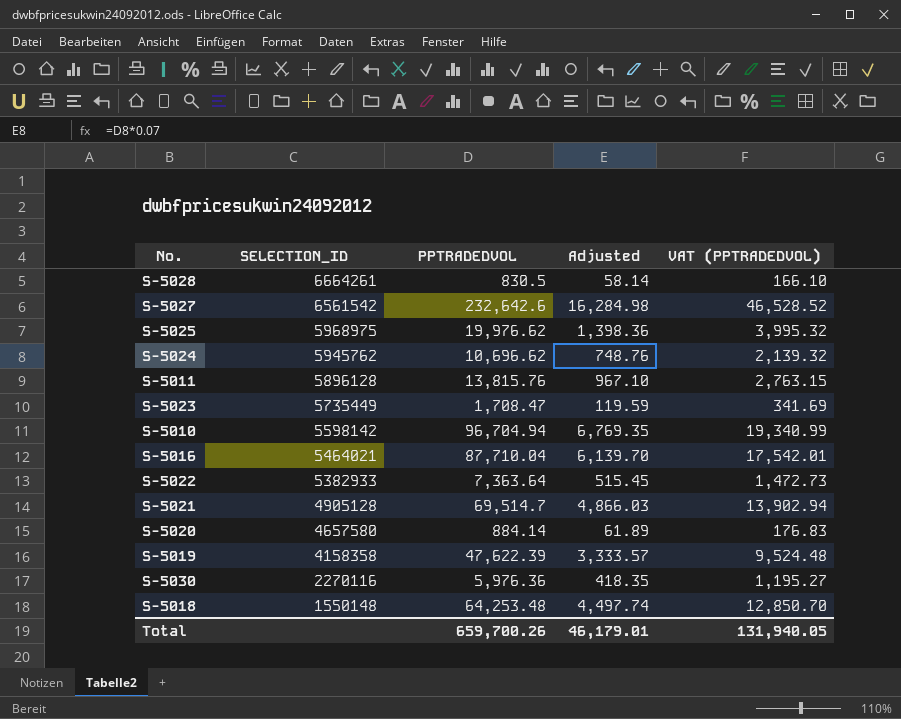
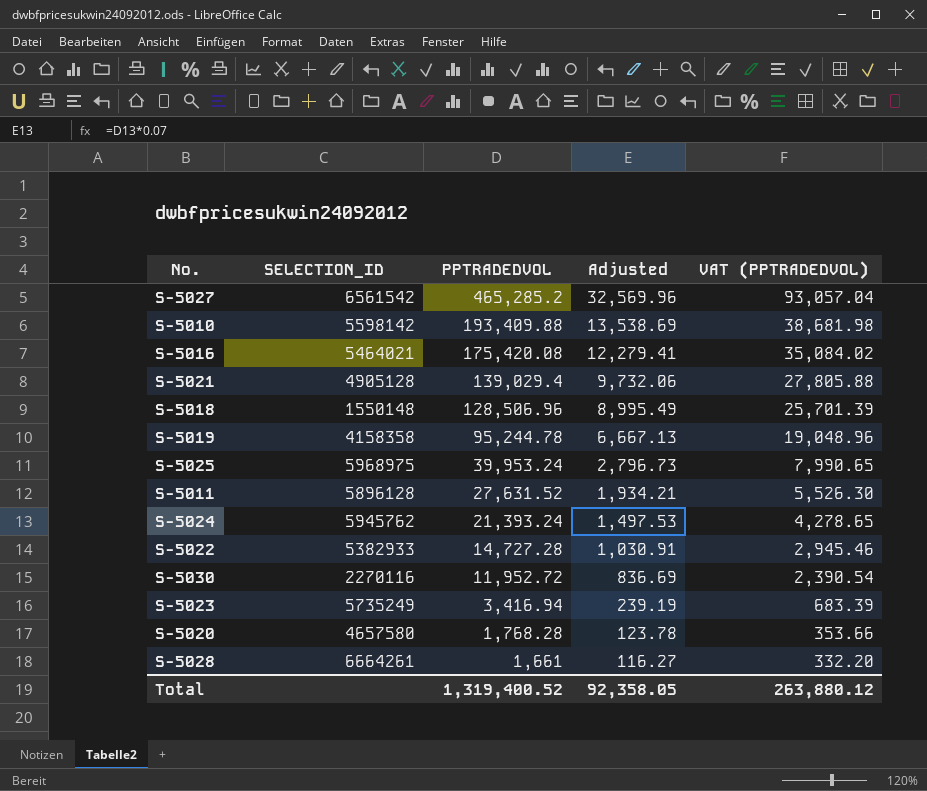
row order: SELECTION_ID descending -> PPTRADEDVOL descending
S-5027 | PPTRADEDVOL: 232,642.6 -> 465,285.2
S-5027 | Adjusted: 16,284.98 -> 32,569.96
S-5027 | VAT (PPTRADEDVOL): 46,528.52 -> 93,057.04
S-5010 | PPTRADEDVOL: 96,704.94 -> 193,409.88
S-5010 | Adjusted: 6,769.35 -> 13,538.69
S-5010 | VAT (PPTRADEDVOL): 19,340.99 -> 38,681.98
S-5016 | PPTRADEDVOL: 87,710.04 -> 175,420.08
S-5016 | Adjusted: 6,139.70 -> 12,279.41
S-5016 | VAT (PPTRADEDVOL): 17,542.01 -> 35,084.02
S-5021 | PPTRADEDVOL: 69,514.7 -> 139,029.4
S-5021 | Adjusted: 4,866.03 -> 9,732.06
S-5021 | VAT (PPTRADEDVOL): 13,902.94 -> 27,805.88
S-5018 | PPTRADEDVOL: 64,253.48 -> 128,506.96
S-5018 | Adjusted: 4,497.74 -> 8,995.49
S-5018 | VAT (PPTRADEDVOL): 12,850.70 -> 25,701.39
S-5019 | PPTRADEDVOL: 47,622.39 -> 95,244.78
S-5019 | Adjusted: 3,333.57 -> 6,667.13
S-5019 | VAT (PPTRADEDVOL): 9,524.48 -> 19,048.96
S-5025 | PPTRADEDVOL: 19,976.62 -> 39,953.24
S-5025 | Adjusted: 1,398.36 -> 2,796.73
S-5025 | VAT (PPTRADEDVOL): 3,995.32 -> 7,990.65
S-5011 | PPTRADEDVOL: 13,815.76 -> 27,631.52
S-5011 | Adjusted: 967.10 -> 1,934.21
S-5011 | VAT (PPTRADEDVOL): 2,763.15 -> 5,526.30
S-5024 | PPTRADEDVOL: 10,696.62 -> 21,393.24
S-5024 | Adjusted: 748.76 -> 1,497.53
S-5024 | VAT (PPTRADEDVOL): 2,139.32 -> 4,278.65
S-5022 | PPTRADEDVOL: 7,363.64 -> 14,727.28
S-5022 | Adjusted: 515.45 -> 1,030.91
S-5022 | VAT (PPTRADEDVOL): 1,472.73 -> 2,945.46
S-5030 | PPTRADEDVOL: 5,976.36 -> 11,952.72
S-5030 | Adjusted: 418.35 -> 836.69
S-5030 | VAT (PPTRADEDVOL): 1,195.27 -> 2,390.54
S-5023 | SELECTION_ID: 5735449 -> 5735249
S-5023 | PPTRADEDVOL: 1,708.47 -> 3,416.94
S-5023 | Adjusted: 119.59 -> 239.19
S-5023 | VAT (PPTRADEDVOL): 341.69 -> 683.39
S-5020 | PPTRADEDVOL: 884.14 -> 1,768.28
S-5020 | Adjusted: 61.89 -> 123.78
S-5020 | VAT (PPTRADEDVOL): 176.83 -> 353.66
S-5028 | PPTRADEDVOL: 830.5 -> 1,661
S-5028 | Adjusted: 58.14 -> 116.27
S-5028 | VAT (PPTRADEDVOL): 166.10 -> 332.20
Total | PPTRADEDVOL: 659,700.26 -> 1,319,400.52
Total | Adjusted: 46,179.01 -> 92,358.05
Total | VAT (PPTRADEDVOL): 131,940.05 -> 263,880.12

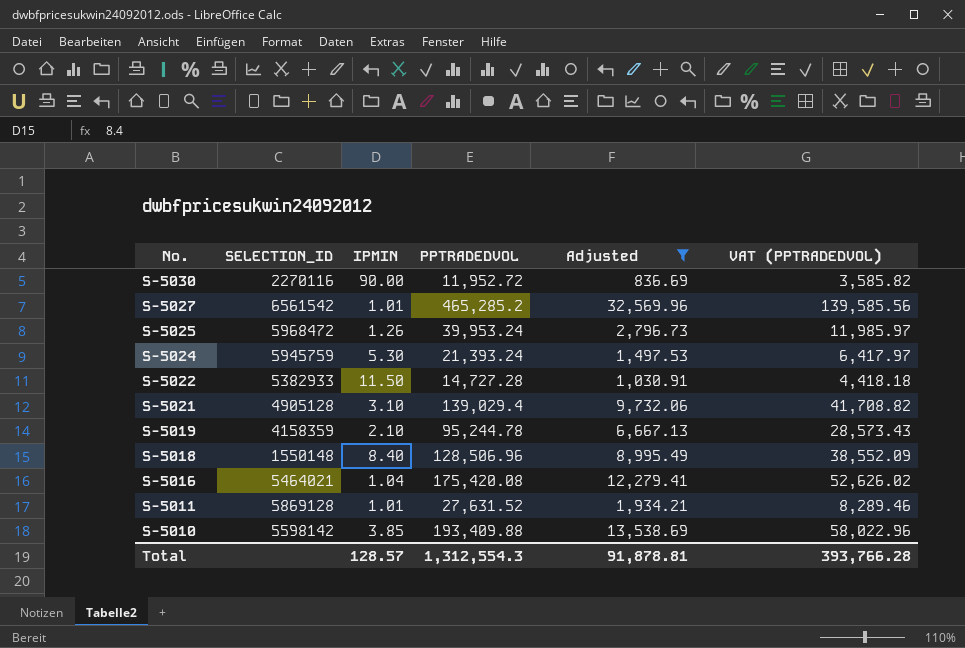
filter: none -> Adjusted >= 836.69
row order: PPTRADEDVOL descending -> No. descending
column IPMIN | position: none -> 3
column VAT (PPTRADEDVOL) | formula: [PPTRADEDVOL] * 0.2 -> [PPTRADEDVOL] * 0.3
S-5025 | SELECTION_ID: 5968975 -> 5968472
S-5024 | SELECTION_ID: 5945762 -> 5945759
S-5019 | SELECTION_ID: 4158358 -> 4158359
S-5011 | SELECTION_ID: 5896128 -> 5869128
Total | PPTRADEDVOL: 1,319,400.52 -> 1,312,554.3
Total | Adjusted: 92,358.05 -> 91,878.81
Total | VAT (PPTRADEDVOL): 263,880.12 -> 393,766.28

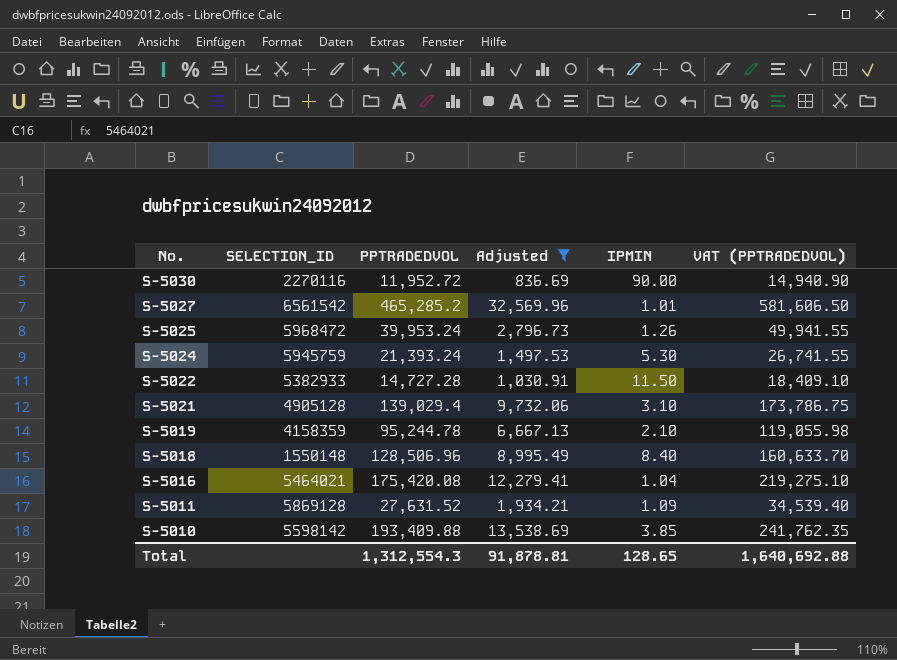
column IPMIN | position: 3 -> 5
column VAT (PPTRADEDVOL) | formula: [PPTRADEDVOL] * 0.3 -> [PPTRADEDVOL] * 1.25
S-5011 | IPMIN: 1.01 -> 1.09
Total | IPMIN: 128.57 -> 128.65
Total | VAT (PPTRADEDVOL): 393,766.28 -> 1,640,692.88

